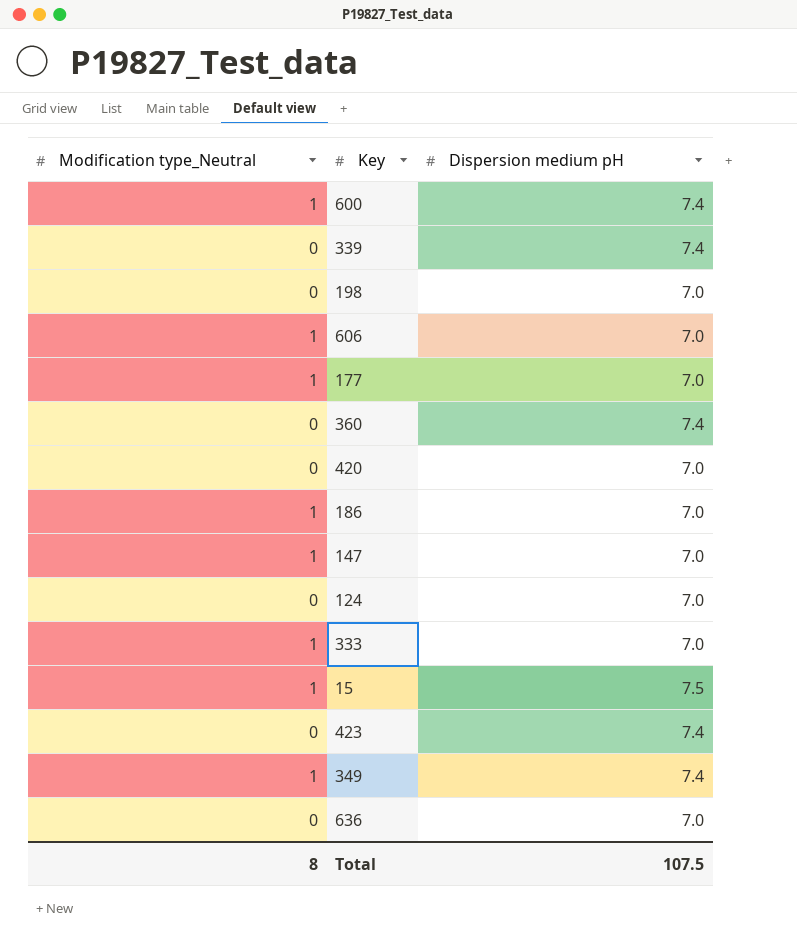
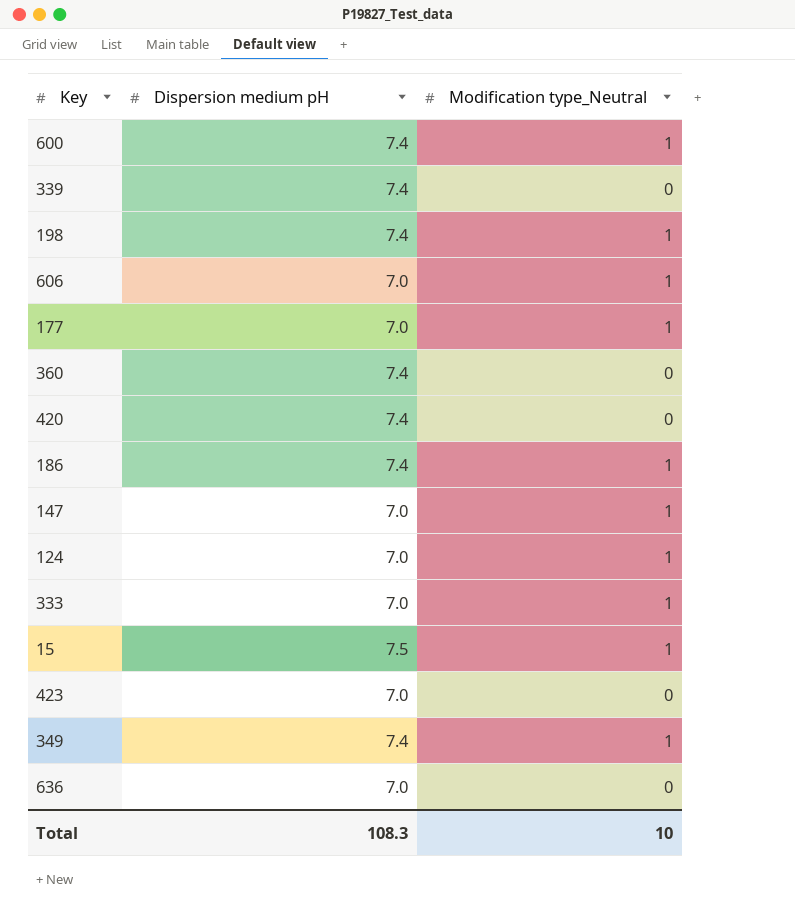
column Modification type_Neutral | position: 1 -> 3
198 | Dispersion medium pH: 7.0 -> 7.4
198 | Modification type_Neutral: 0 -> 1
420 | Dispersion medium pH: 7.0 -> 7.4
186 | Dispersion medium pH: 7.0 -> 7.4
124 | Modification type_Neutral: 0 -> 1
423 | Dispersion medium pH: 7.4 -> 7.0
Total | Dispersion medium pH: 107.5 -> 108.3
Total | Modification type_Neutral: 8 -> 10

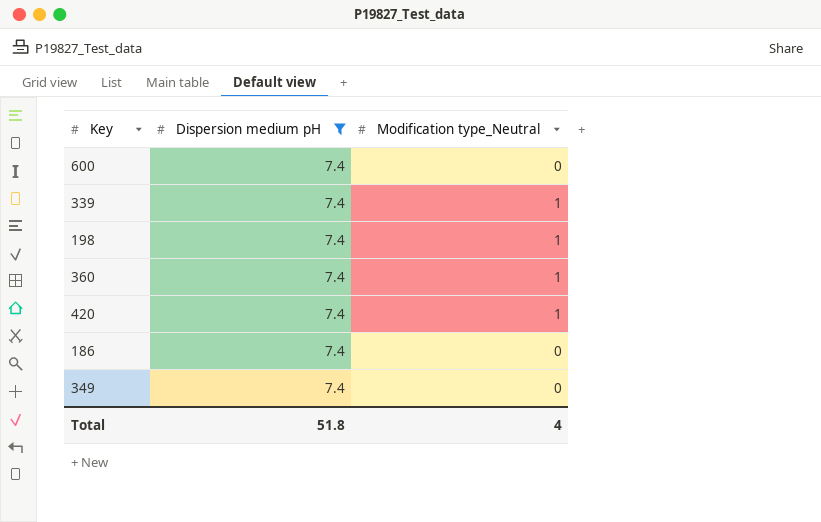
filter: none -> Dispersion medium pH = 7.4
600 | Modification type_Neutral: 1 -> 0
339 | Modification type_Neutral: 0 -> 1
360 | Modification type_Neutral: 0 -> 1
420 | Modification type_Neutral: 0 -> 1
186 | Modification type_Neutral: 1 -> 0
349 | Modification type_Neutral: 1 -> 0
Total | Dispersion medium pH: 108.3 -> 51.8
Total | Modification type_Neutral: 10 -> 4

